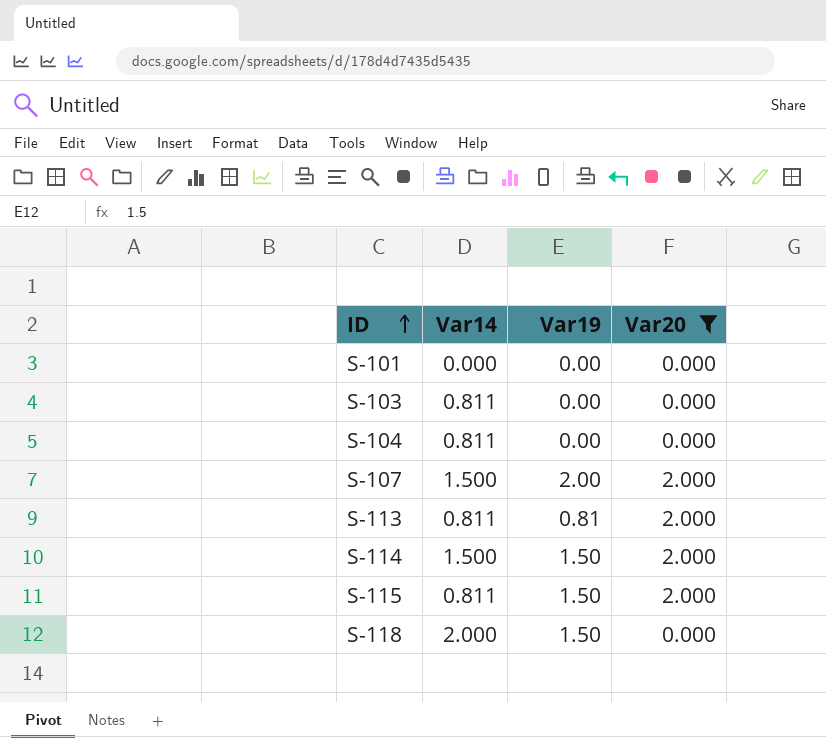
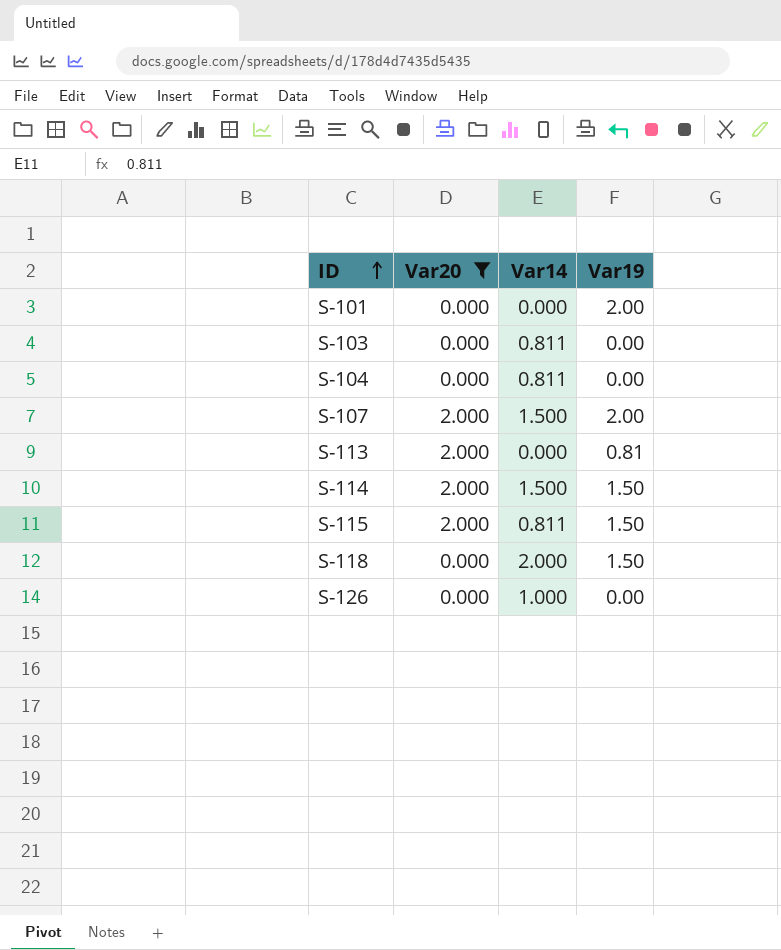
column Var20 | position: 4 -> 2
S-101 | Var19: 0.00 -> 2.00
S-113 | Var14: 0.811 -> 0.000
row S-126: none -> 0.000 | 1.000 | 0.00

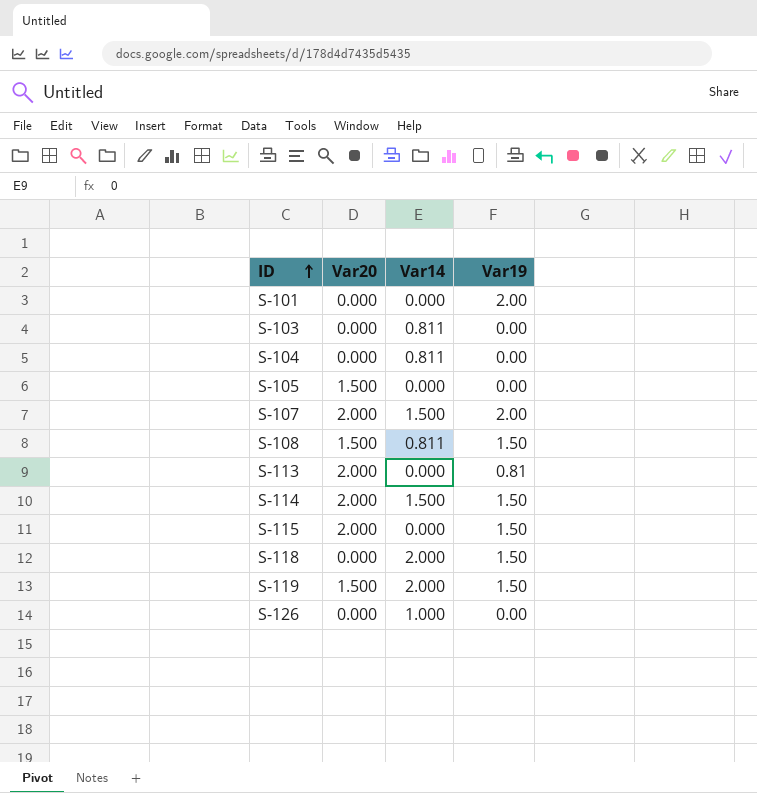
filter: Var20 != 1.500 -> none
S-115 | Var14: 0.811 -> 0.000

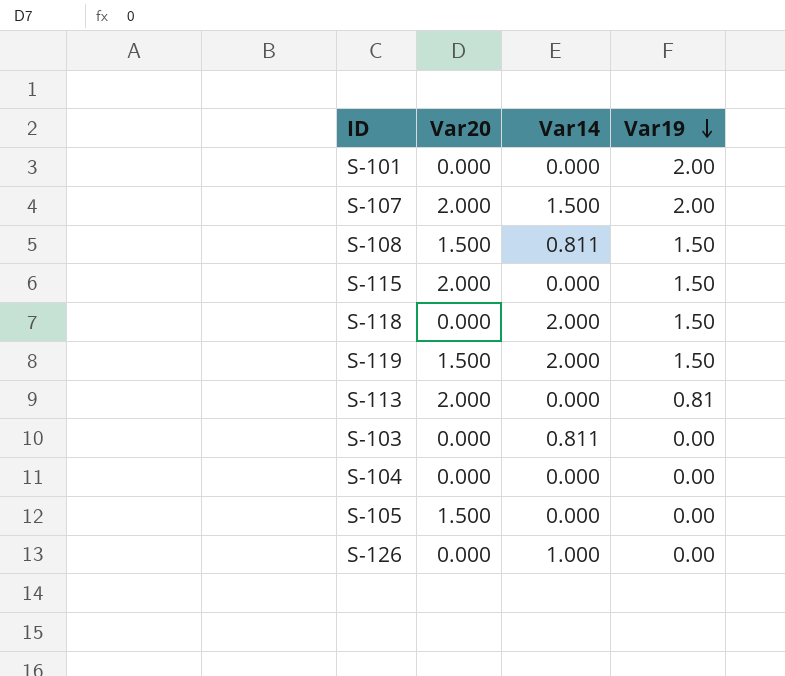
row order: ID ascending -> Var19 descending
row S-114: 2.000 | 1.500 | 1.50 -> none
S-104 | Var14: 0.811 -> 0.000

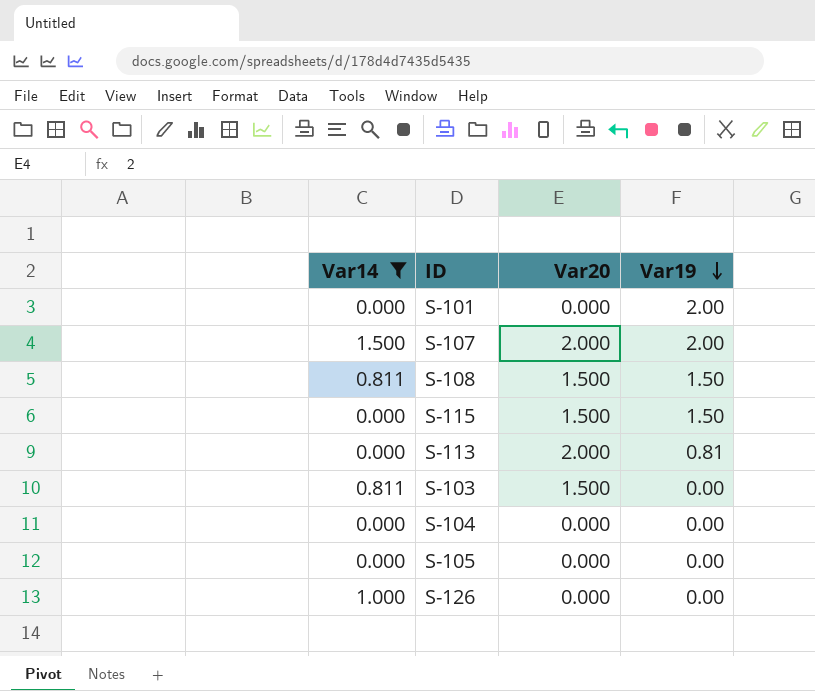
filter: none -> Var14 != 2.000
column Var14 | position: 3 -> 1
S-115 | Var20: 2.000 -> 1.500
S-103 | Var20: 0.000 -> 1.500
S-105 | Var20: 1.500 -> 0.000

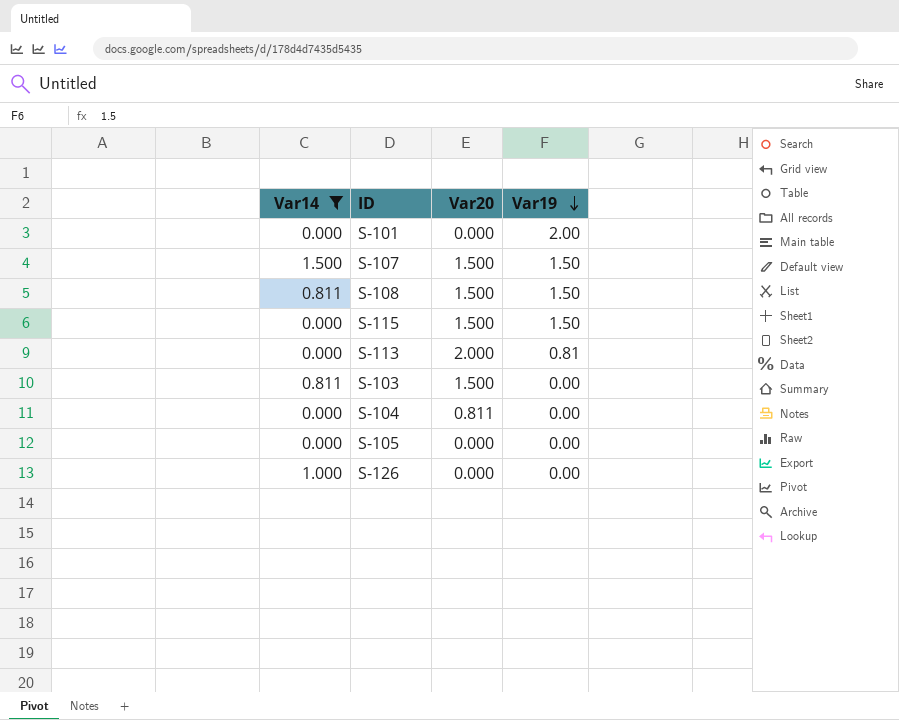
S-107 | Var20: 2.000 -> 1.500
S-107 | Var19: 2.00 -> 1.50
S-104 | Var20: 0.000 -> 0.811

